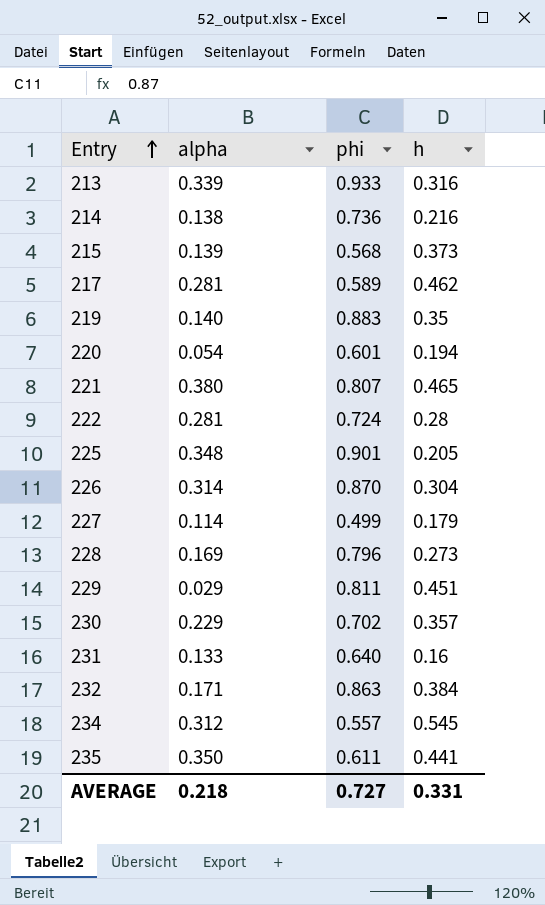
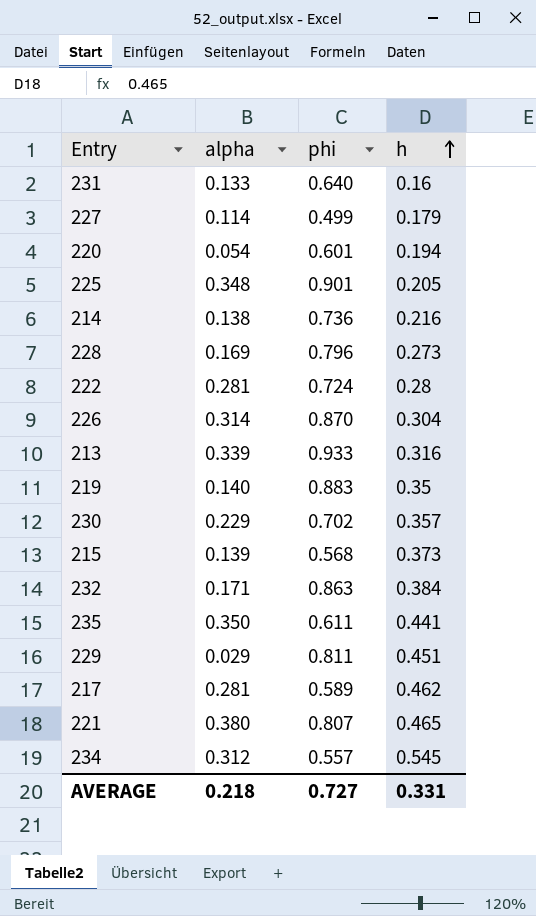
row order: Entry ascending -> h ascending

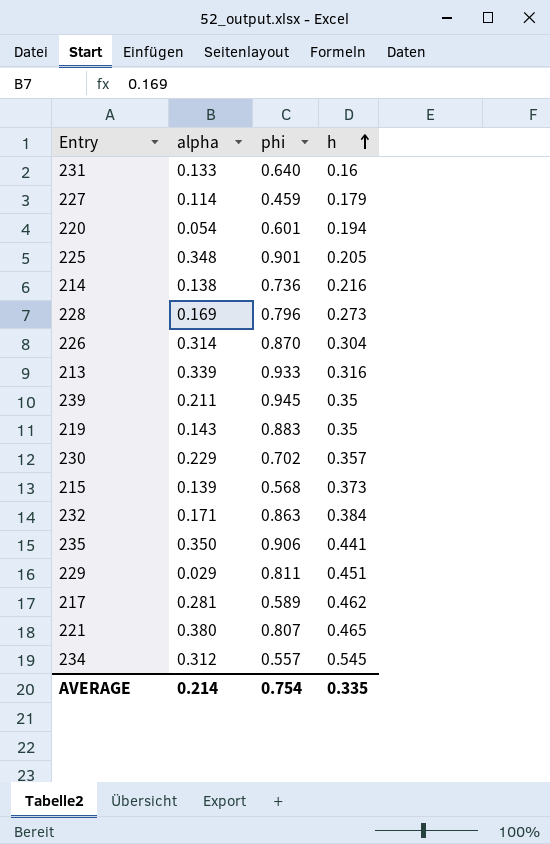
row 222: 0.281 | 0.724 | 0.28 -> none
227 | phi: 0.499 -> 0.459
row 239: none -> 0.211 | 0.945 | 0.35
219 | alpha: 0.140 -> 0.143
235 | phi: 0.611 -> 0.906
AVERAGE | alpha: 0.218 -> 0.214
AVERAGE | phi: 0.727 -> 0.754
AVERAGE | h: 0.331 -> 0.335

